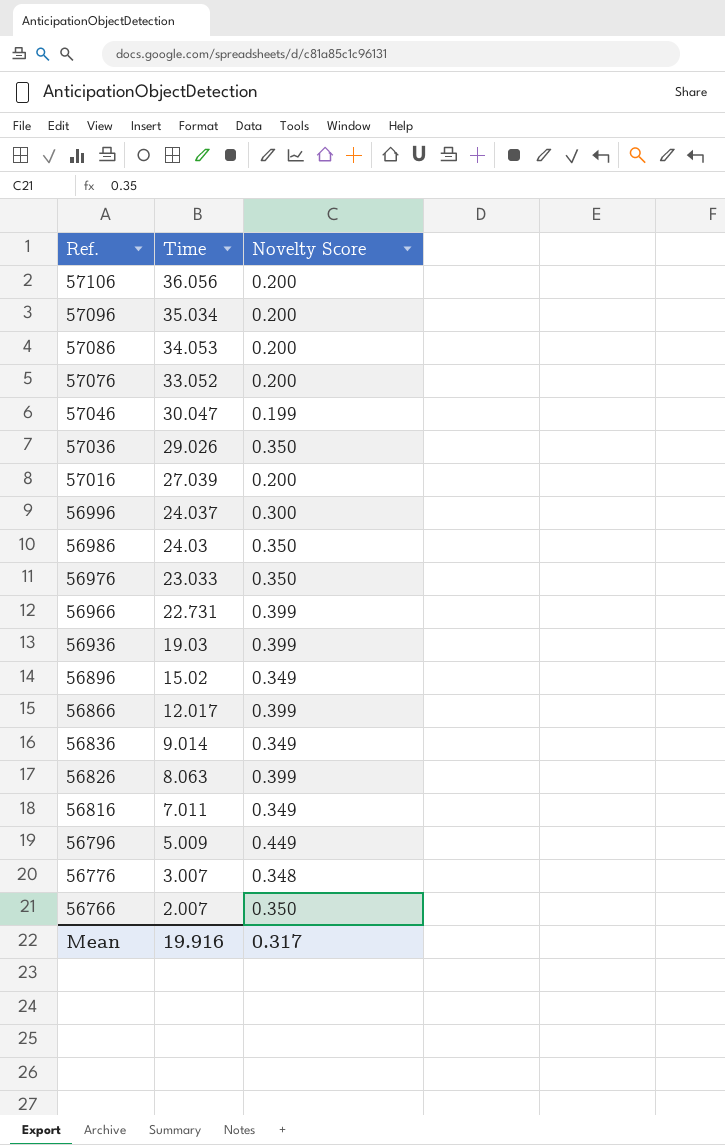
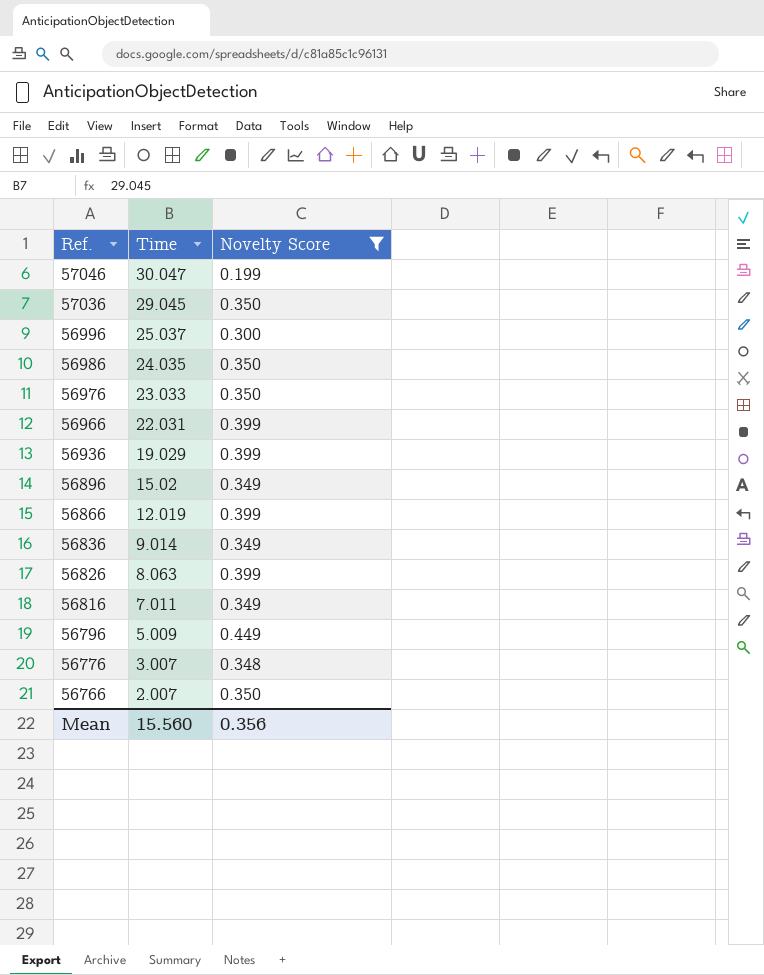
filter: none -> Novelty Score != 0.200
57036 | Time: 29.026 -> 29.045
56996 | Time: 24.037 -> 25.037
56986 | Time: 24.03 -> 24.035
56966 | Time: 22.731 -> 22.031
56936 | Time: 19.03 -> 19.029
56866 | Time: 12.017 -> 12.019
Mean | Time: 19.916 -> 15.560
Mean | Novelty Score: 0.317 -> 0.356

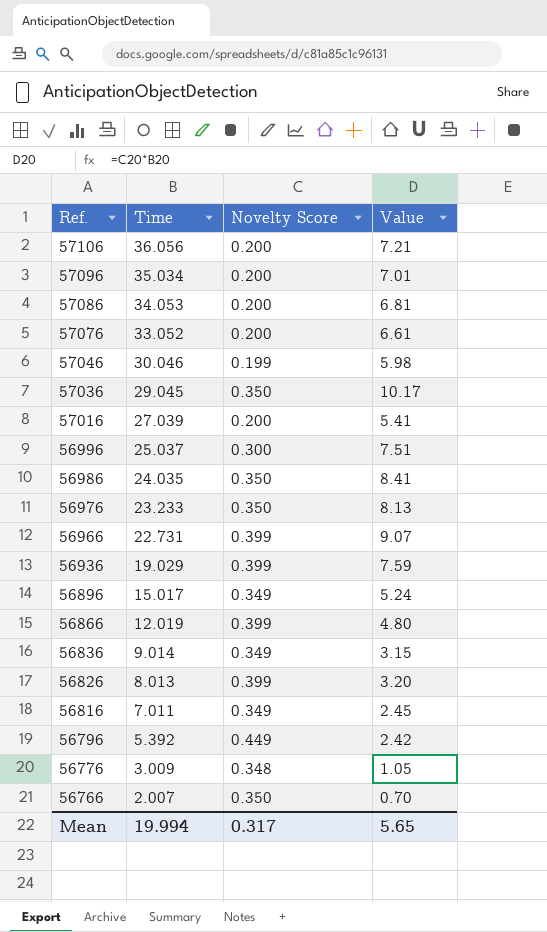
filter: Novelty Score != 0.200 -> none
column Value | formula: none -> [Time] * [Novelty Score]
57046 | Time: 30.047 -> 30.046
56976 | Time: 23.033 -> 23.233
56966 | Time: 22.031 -> 22.731
56896 | Time: 15.02 -> 15.017
56826 | Time: 8.063 -> 8.013
56796 | Time: 5.009 -> 5.392
56776 | Time: 3.007 -> 3.009
Mean | Time: 15.560 -> 19.994
Mean | Novelty Score: 0.356 -> 0.317

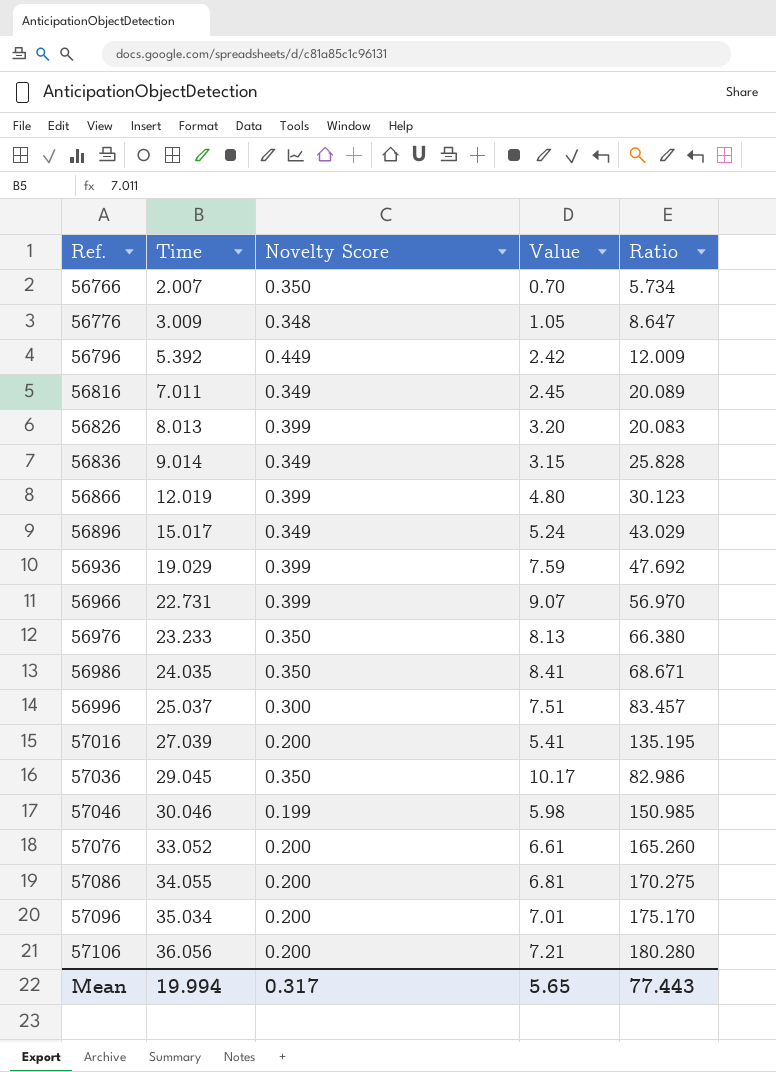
row order: Ref. descending -> Ref. ascending
column Ratio | formula: none -> [Time] / [Novelty Score]
57086 | Time: 34.053 -> 34.055

